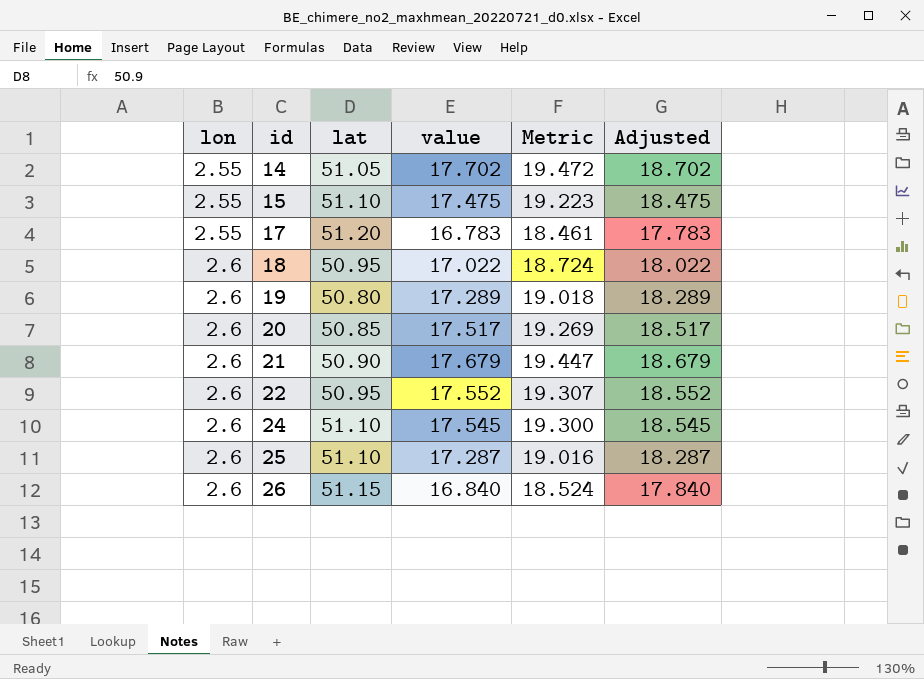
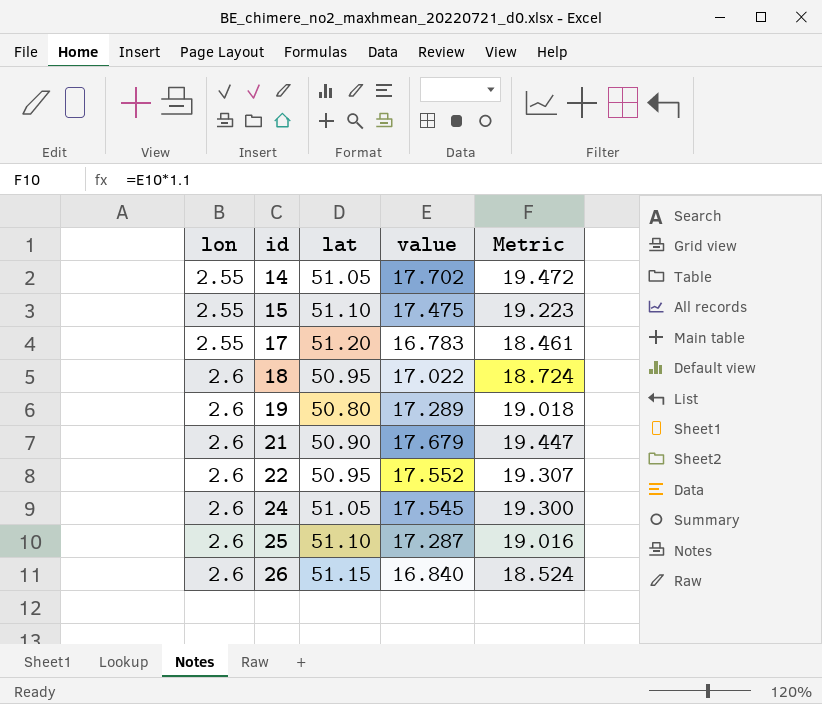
column Adjusted | formula: [value] + 1 -> none
row 20: 2.6 | 50.85 | 17.517 | 19.269 | 18.517 -> none
24 | lat: 51.10 -> 51.05

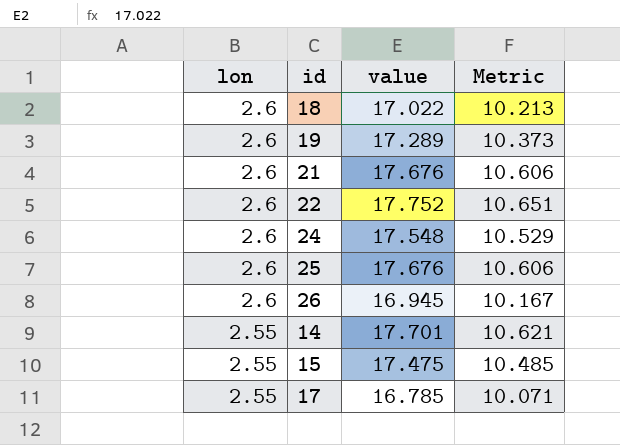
row order: lon ascending -> lon descending
column lat | position: 3 -> none
column Metric | formula: [value] * 1.1 -> [value] * 0.6
21 | value: 17.679 -> 17.676
22 | value: 17.552 -> 17.752
24 | value: 17.545 -> 17.548
25 | value: 17.287 -> 17.676
26 | value: 16.840 -> 16.945
14 | value: 17.702 -> 17.701
17 | value: 16.783 -> 16.785

